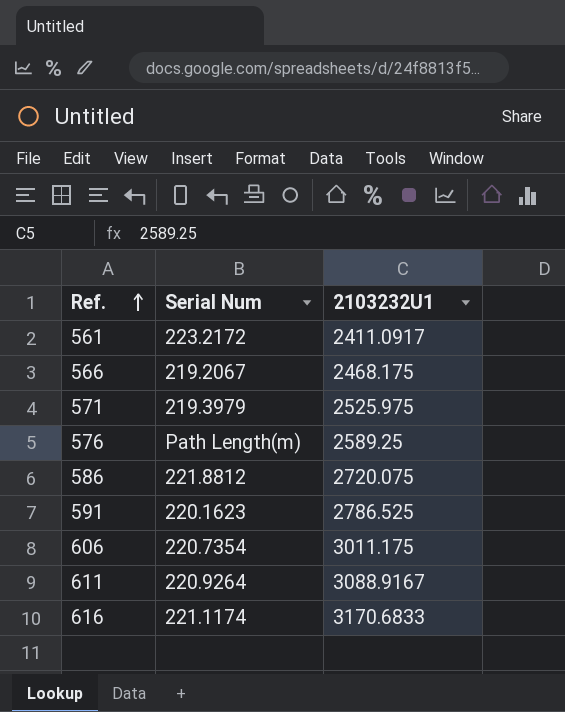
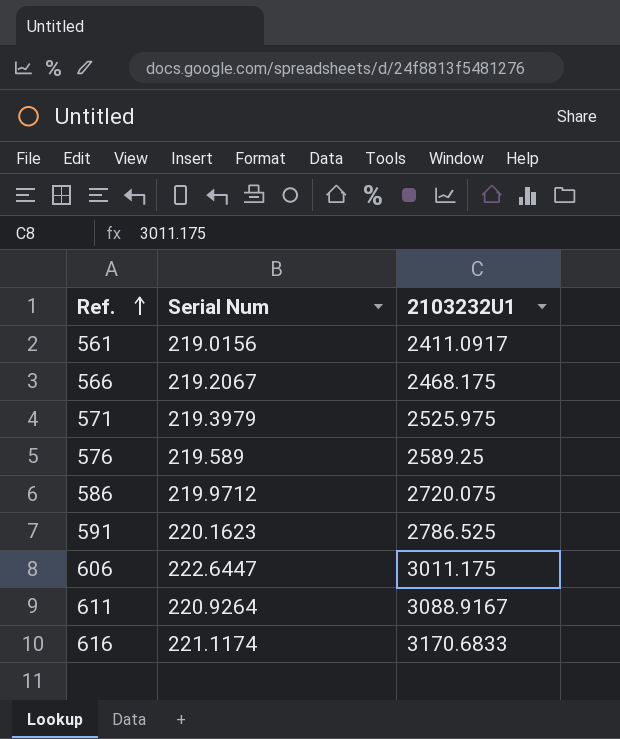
561 | Serial Num: 223.2172 -> 219.0156
576 | Serial Num: Path Length(m) -> 219.589
586 | Serial Num: 221.8812 -> 219.9712
606 | Serial Num: 220.7354 -> 222.6447

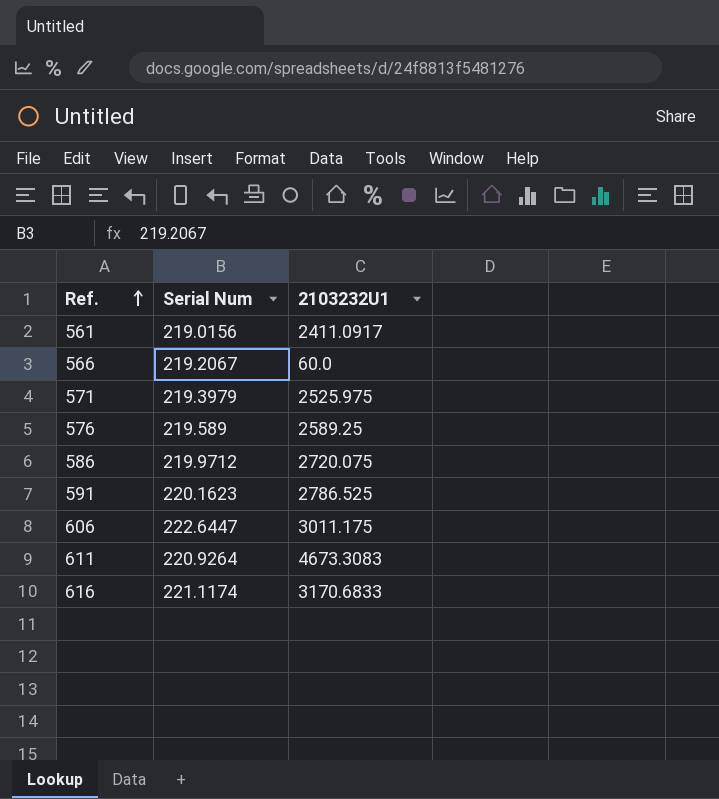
566 | 2103232U1: 2468.175 -> 60.0
611 | 2103232U1: 3088.9167 -> 4673.3083

